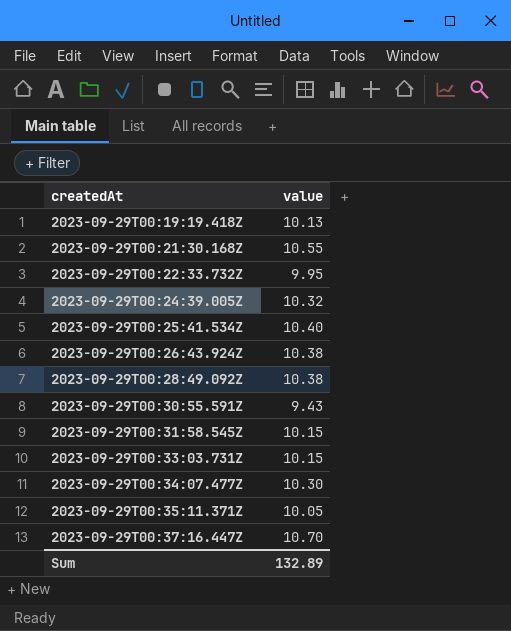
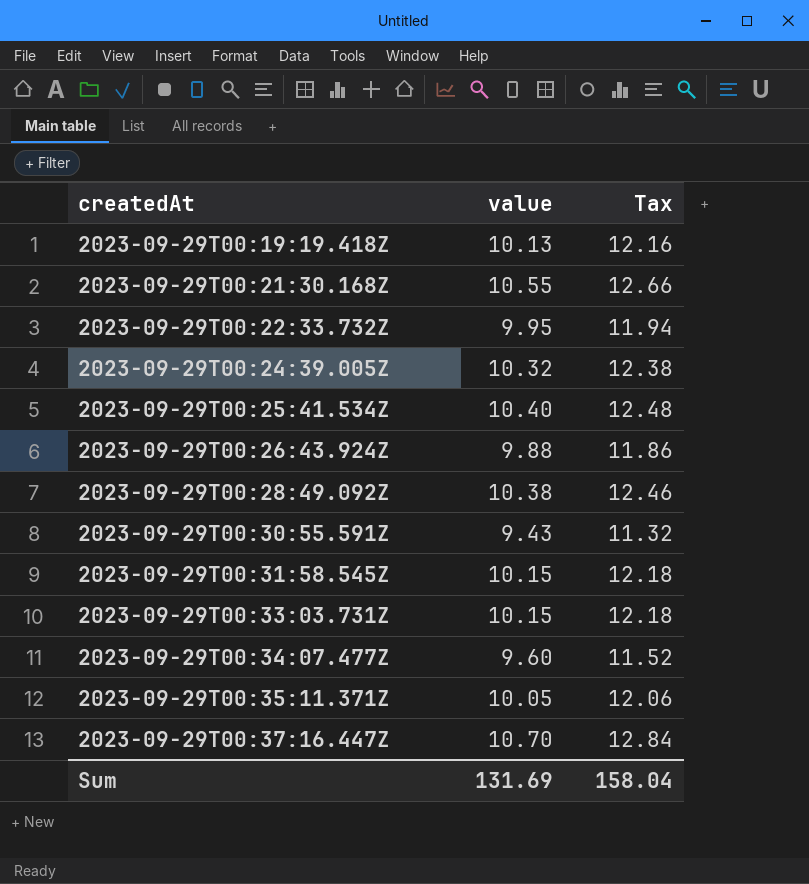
column Tax | formula: none -> [value] * 1.2
2023-09-29T00:26:43.924Z | value: 10.38 -> 9.88
2023-09-29T00:34:07.477Z | value: 10.30 -> 9.60
Sum | value: 132.89 -> 131.69

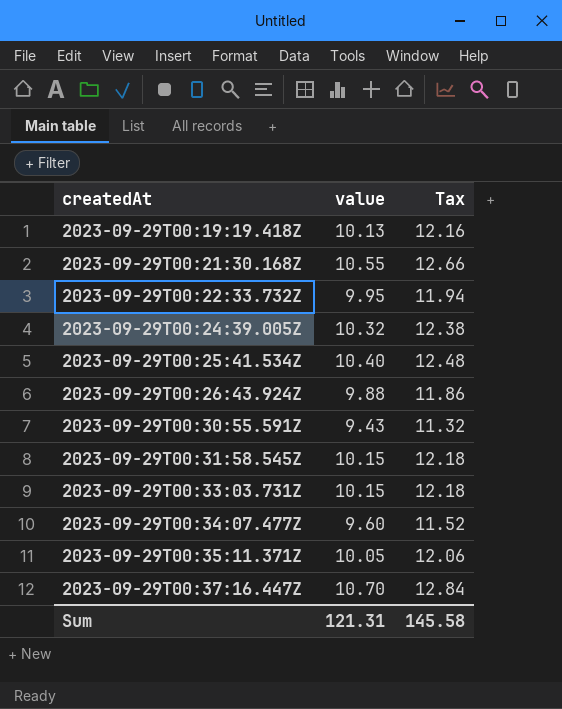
row 2023-09-29T00:28:49.092Z: 10.38 | 12.46 -> none
Sum | value: 131.69 -> 121.31
Sum | Tax: 158.04 -> 145.58

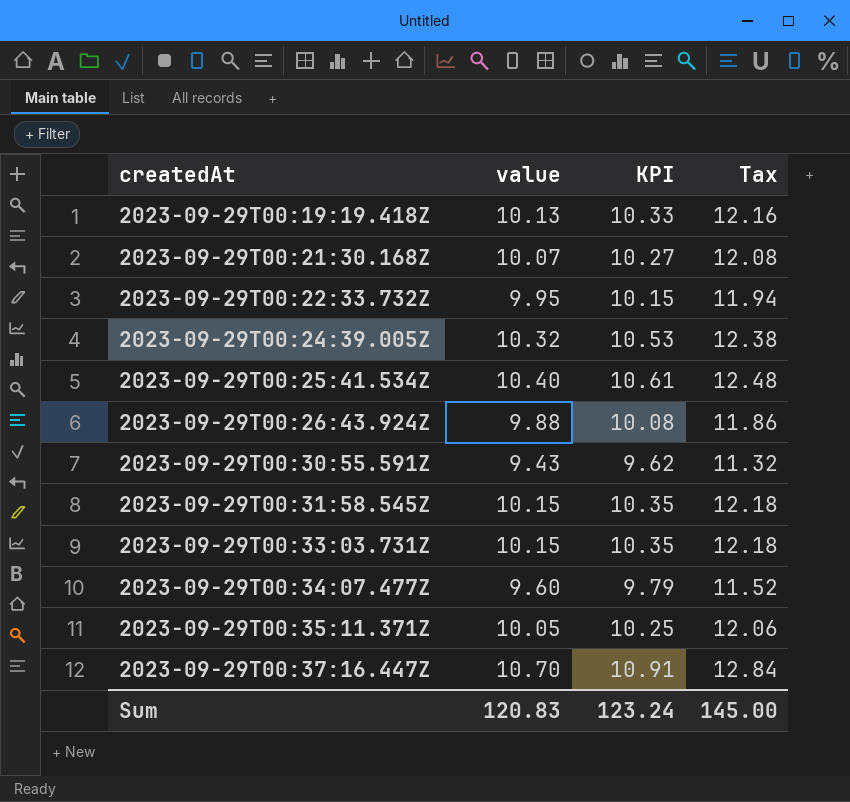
column KPI | formula: none -> [value] * 1.02
2023-09-29T00:21:30.168Z | value: 10.55 -> 10.07
2023-09-29T00:21:30.168Z | Tax: 12.66 -> 12.08
Sum | value: 121.31 -> 120.83
Sum | Tax: 145.58 -> 145.00

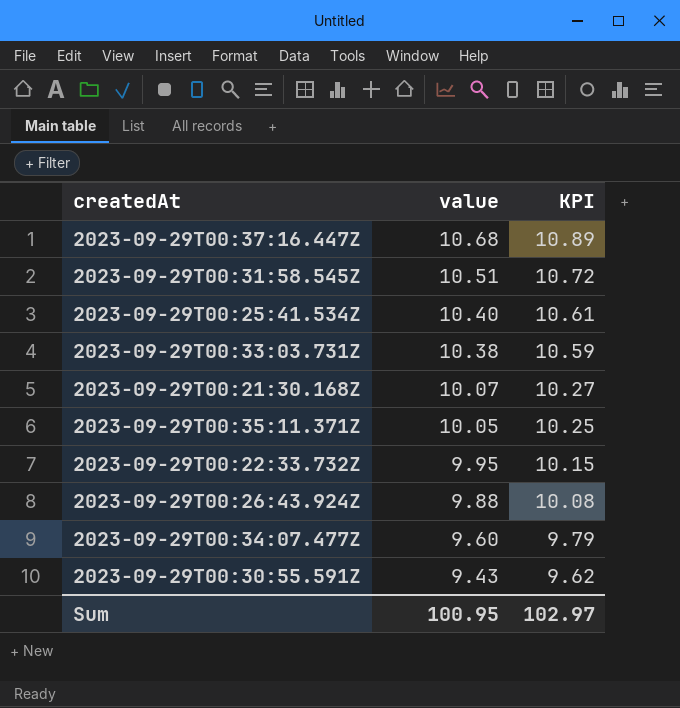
row order: createdAt ascending -> value descending
column Tax | formula: [value] * 1.2 -> none
row 2023-09-29T00:19:19.418Z: 10.13 | 10.33 | 12.16 -> none
row 2023-09-29T00:24:39.005Z: 10.32 | 10.53 | 12.38 -> none
2023-09-29T00:37:16.447Z | value: 10.70 -> 10.68
2023-09-29T00:37:16.447Z | KPI: 10.91 -> 10.89
2023-09-29T00:31:58.545Z | value: 10.15 -> 10.51
2023-09-29T00:31:58.545Z | KPI: 10.35 -> 10.72
2023-09-29T00:33:03.731Z | value: 10.15 -> 10.38
2023-09-29T00:33:03.731Z | KPI: 10.35 -> 10.59
Sum | value: 120.83 -> 100.95
Sum | KPI: 123.24 -> 102.97

